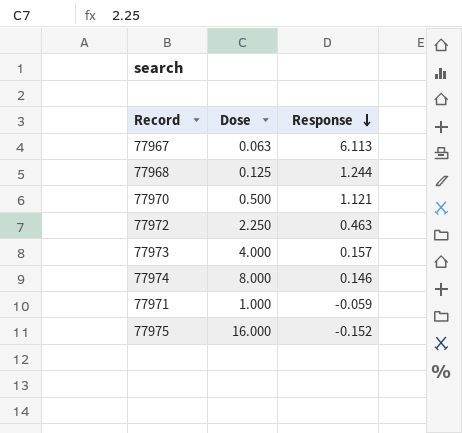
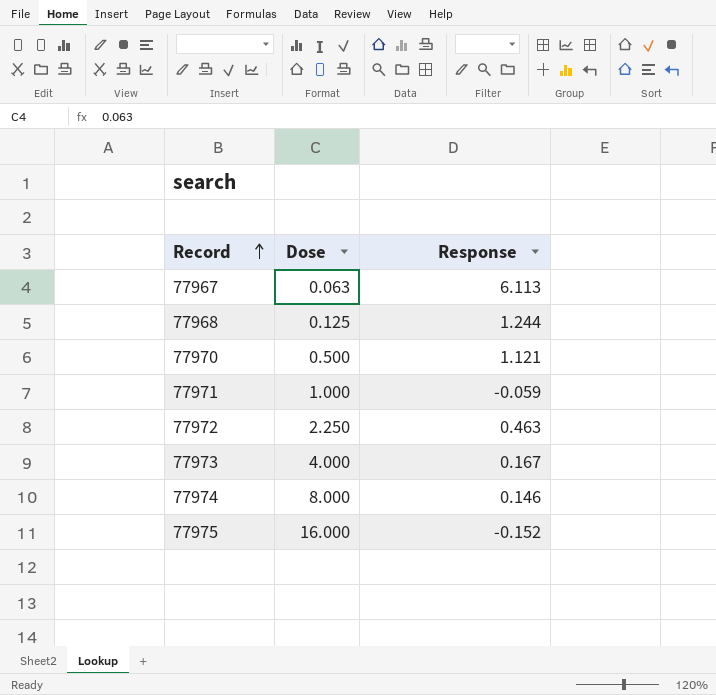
row order: Response descending -> Record ascending
77973 | Response: 0.157 -> 0.167

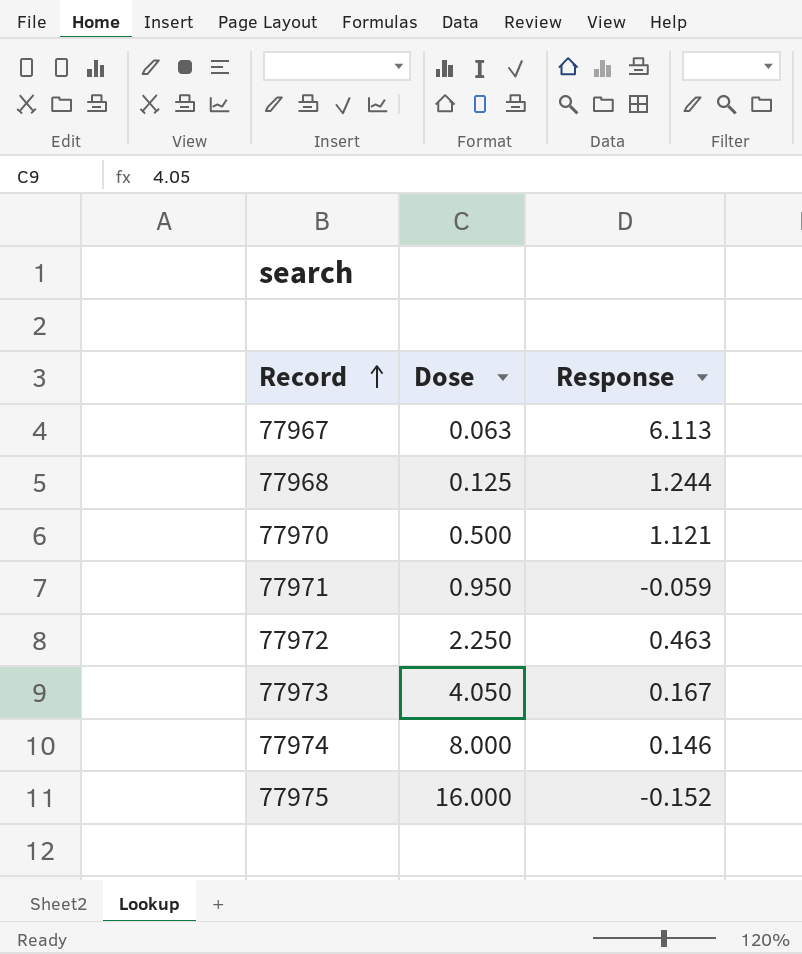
77971 | Dose: 1.000 -> 0.950
77973 | Dose: 4.000 -> 4.050

